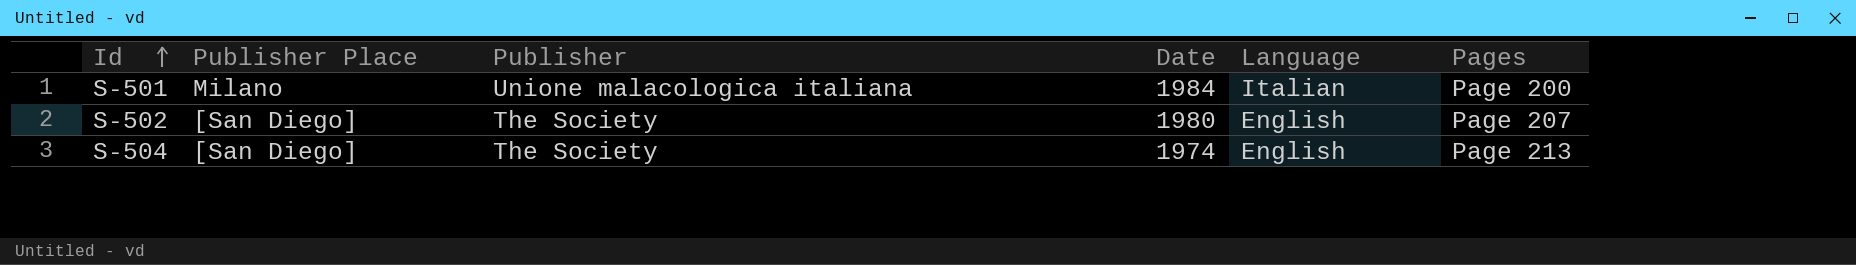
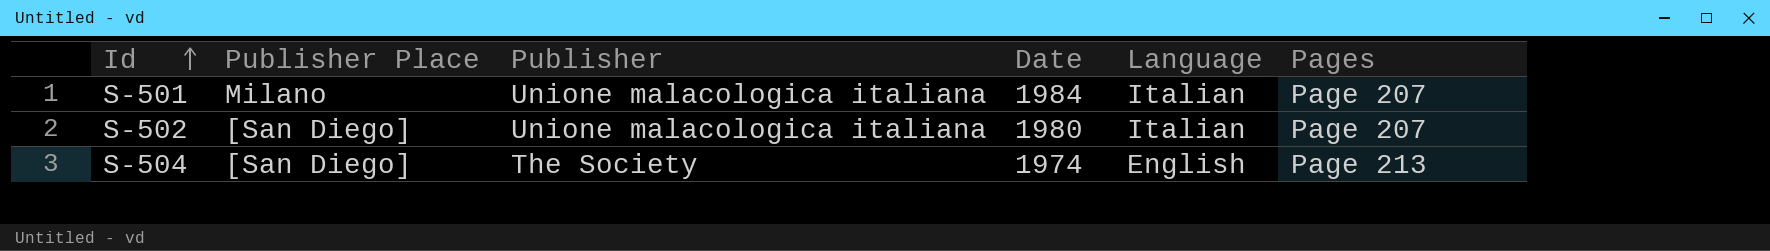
S-501 | Pages: Page 200 -> Page 207
S-502 | Publisher: The Society -> Unione malacologica italiana
S-502 | Language: English -> Italian

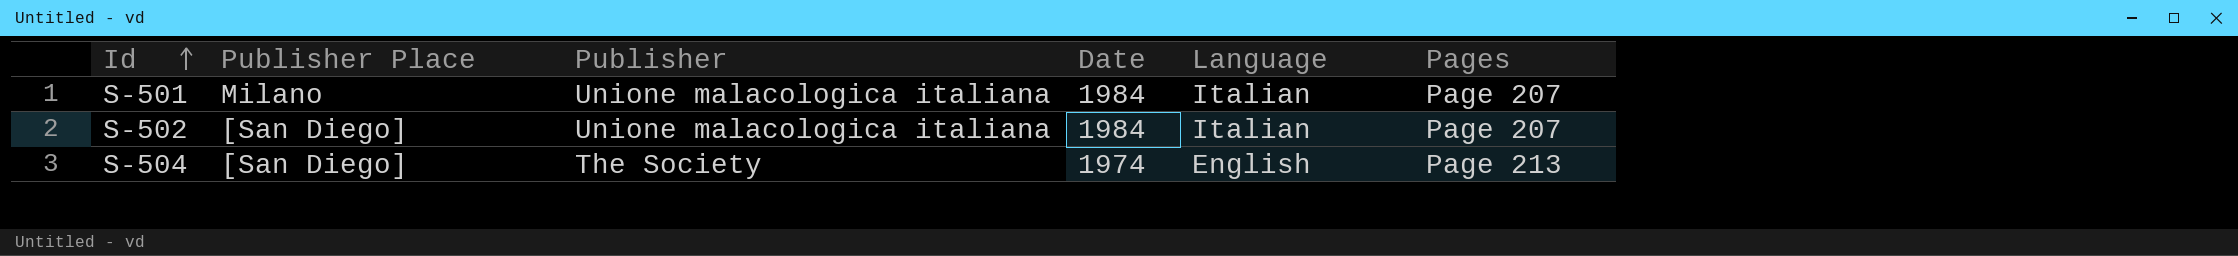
S-502 | Date: 1980 -> 1984

